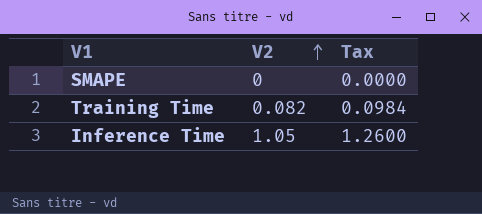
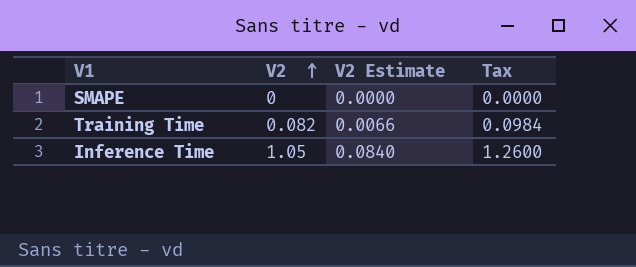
column V2 Estimate | formula: none -> [V2] * 0.08

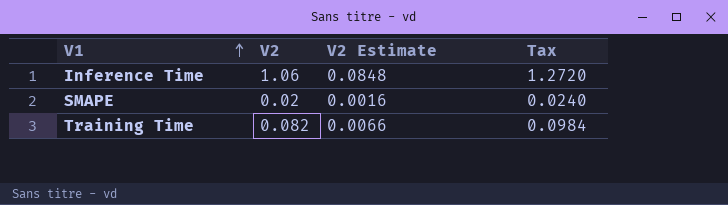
row order: V2 ascending -> V1 ascending
Inference Time | V2: 1.05 -> 1.06
Inference Time | V2 Estimate: 0.0840 -> 0.0848
Inference Time | Tax: 1.2600 -> 1.2720
SMAPE | V2: 0 -> 0.02
SMAPE | V2 Estimate: 0.0000 -> 0.0016
SMAPE | Tax: 0.0000 -> 0.0240

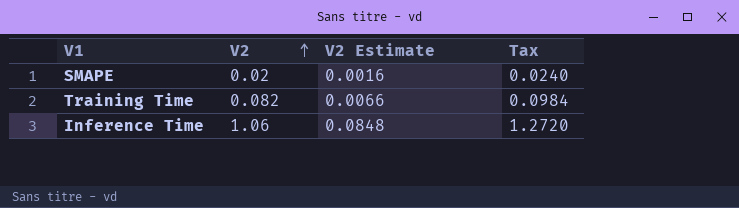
row order: V1 ascending -> V2 ascending

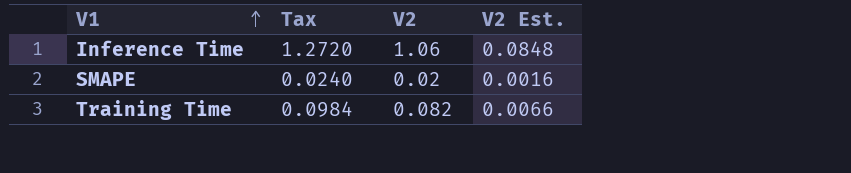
row order: V2 ascending -> V1 ascending
column Tax | position: 4 -> 2
column name: V2 Estimate -> V2 Est.

